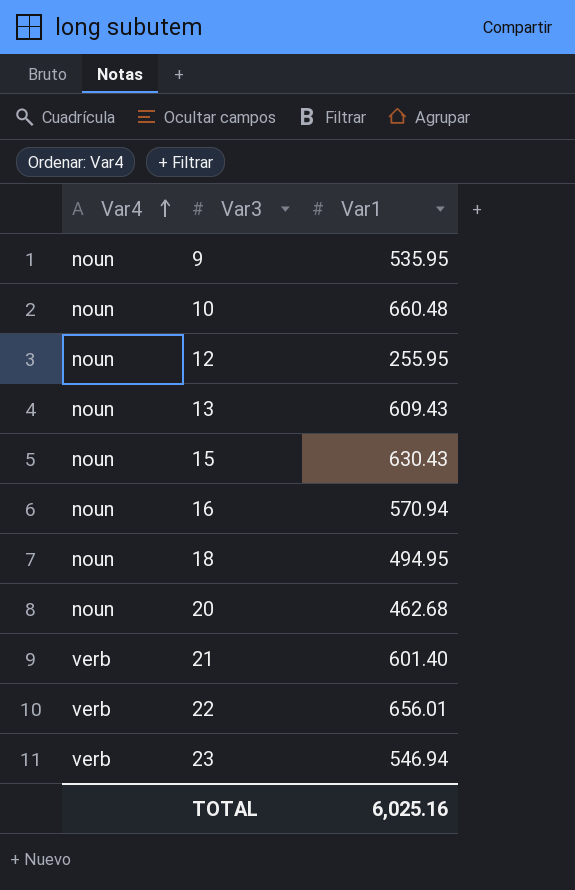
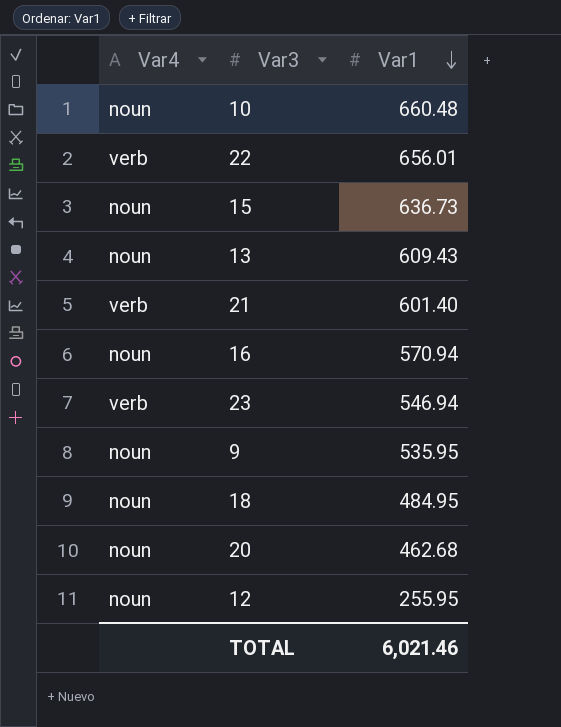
row order: Var4 ascending -> Var1 descending
15 | Var1: 630.43 -> 636.73
18 | Var1: 494.95 -> 484.95
TOTAL | Var1: 6,025.16 -> 6,021.46

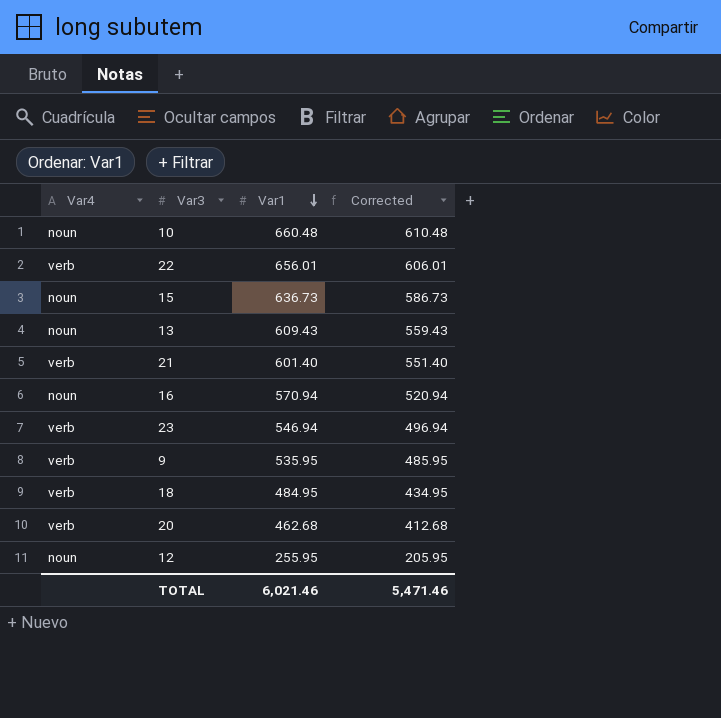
column Corrected | formula: none -> [Var1] - 50
9 | Var4: noun -> verb
18 | Var4: noun -> verb
20 | Var4: noun -> verb

